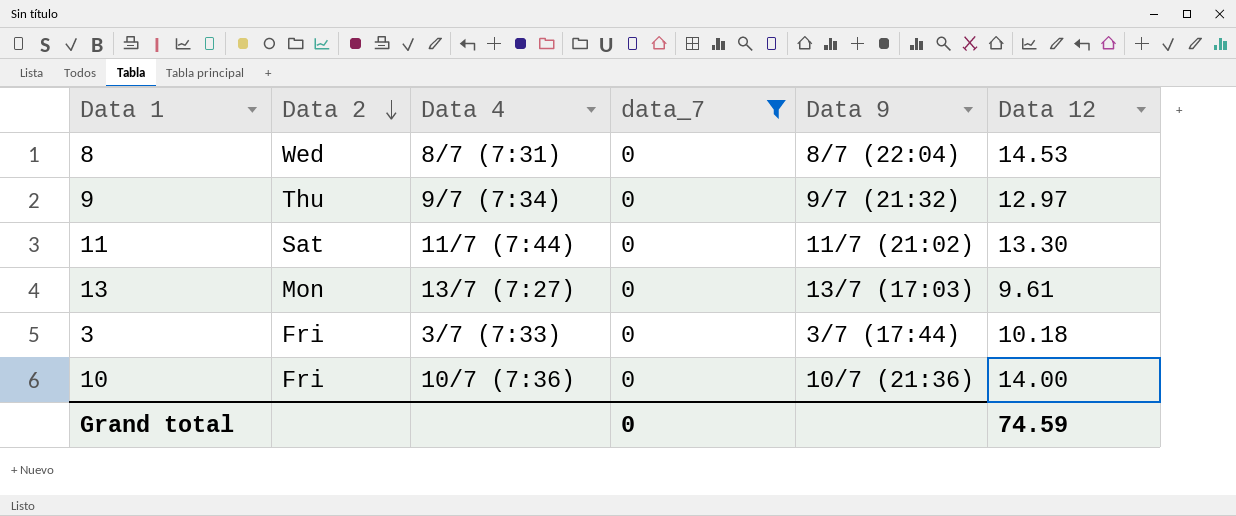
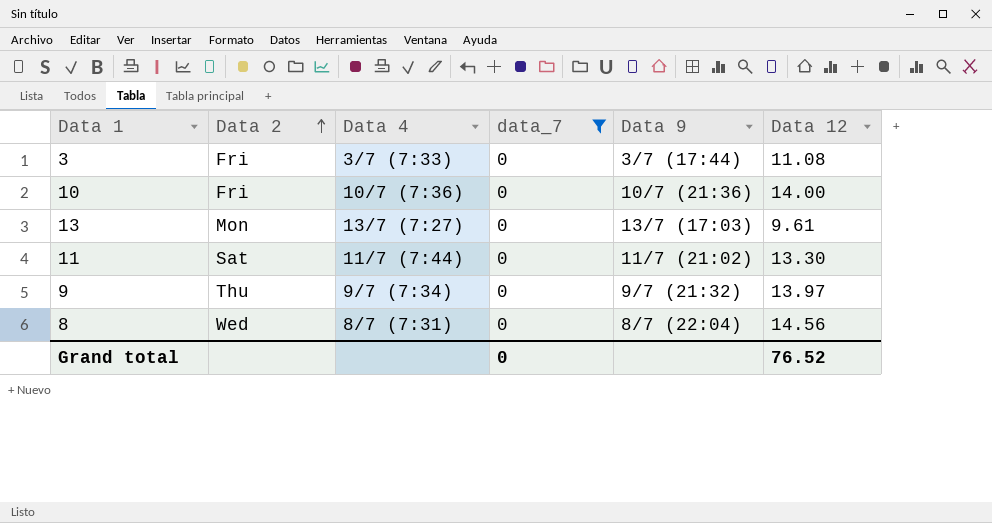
row order: Data 2 descending -> Data 2 ascending
3 | Data 12: 10.18 -> 11.08
9 | Data 12: 12.97 -> 13.97
8 | Data 12: 14.53 -> 14.56
Grand total | Data 12: 74.59 -> 76.52

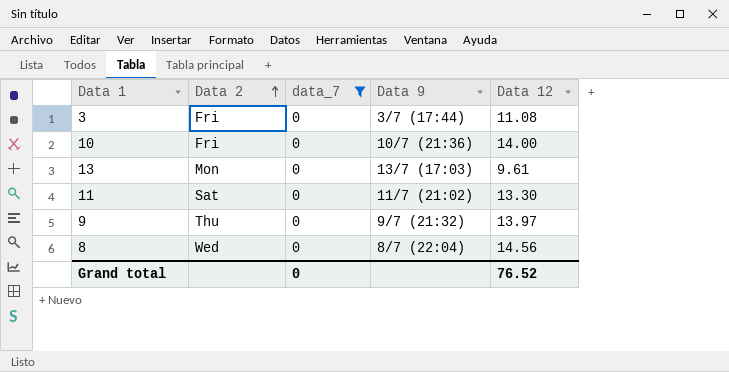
column Data 4 | position: 3 -> none

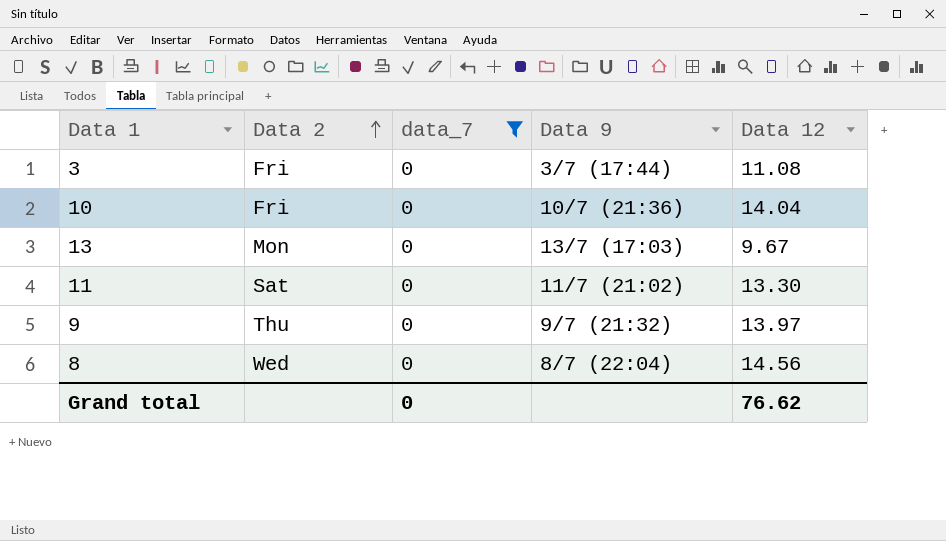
10 | Data 12: 14.00 -> 14.04
13 | Data 12: 9.61 -> 9.67
Grand total | Data 12: 76.52 -> 76.62

